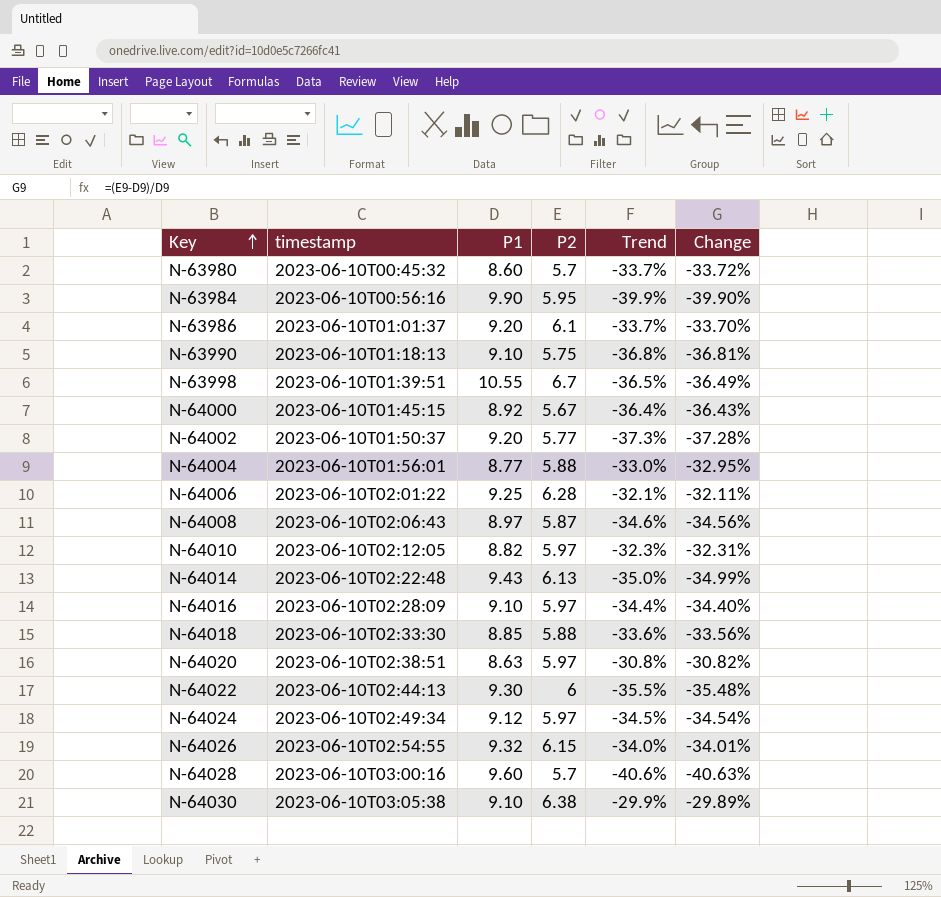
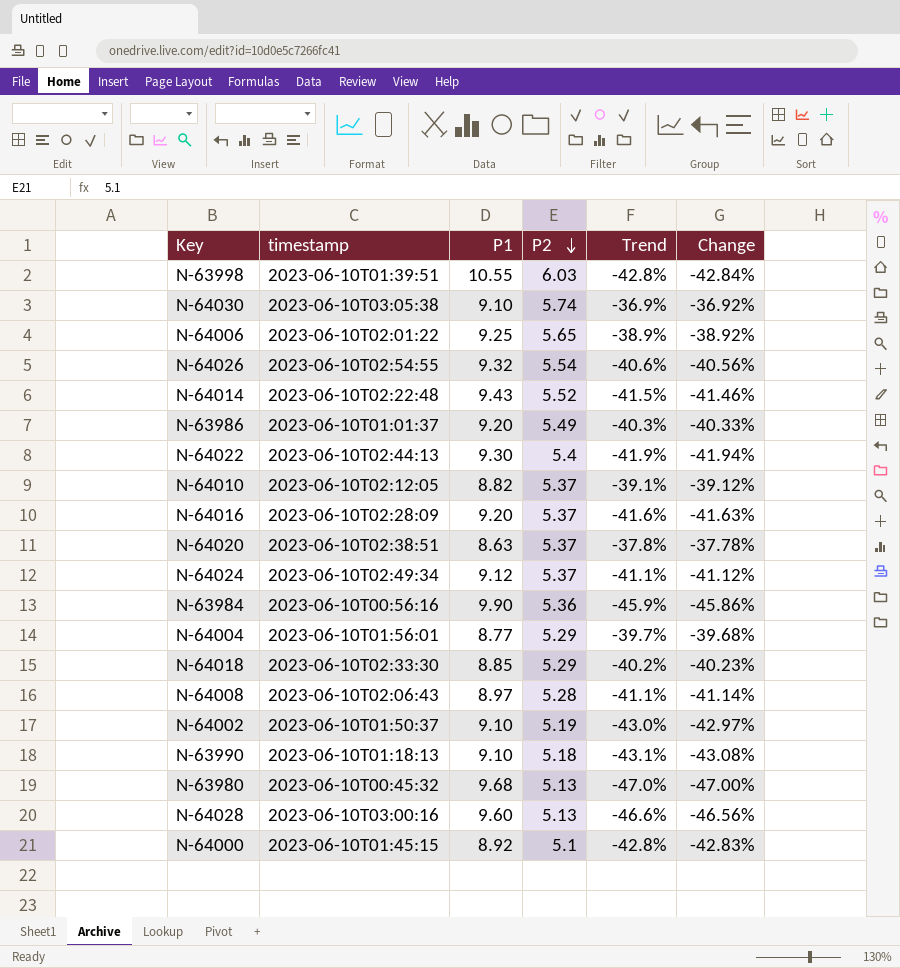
row order: Key ascending -> P2 descending
N-63998 | P2: 6.7 -> 6.03
N-63998 | Trend: -36.5% -> -42.8%
N-63998 | Change: -36.49% -> -42.84%
N-64030 | P2: 6.38 -> 5.74
N-64030 | Trend: -29.9% -> -36.9%
N-64030 | Change: -29.89% -> -36.92%
N-64006 | P2: 6.28 -> 5.65
N-64006 | Trend: -32.1% -> -38.9%
N-64006 | Change: -32.11% -> -38.92%
N-64026 | P2: 6.15 -> 5.54
N-64026 | Trend: -34.0% -> -40.6%
N-64026 | Change: -34.01% -> -40.56%
N-64014 | P2: 6.13 -> 5.52
N-64014 | Trend: -35.0% -> -41.5%
N-64014 | Change: -34.99% -> -41.46%
N-63986 | P2: 6.1 -> 5.49
N-63986 | Trend: -33.7% -> -40.3%
N-63986 | Change: -33.70% -> -40.33%
N-64022 | P2: 6 -> 5.4
N-64022 | Trend: -35.5% -> -41.9%
N-64022 | Change: -35.48% -> -41.94%
N-64010 | P2: 5.97 -> 5.37
N-64010 | Trend: -32.3% -> -39.1%
N-64010 | Change: -32.31% -> -39.12%
N-64016 | P1: 9.10 -> 9.20
N-64016 | P2: 5.97 -> 5.37
N-64016 | Trend: -34.4% -> -41.6%
N-64016 | Change: -34.40% -> -41.63%
N-64020 | P2: 5.97 -> 5.37
N-64020 | Trend: -30.8% -> -37.8%
N-64020 | Change: -30.82% -> -37.78%
N-64024 | P2: 5.97 -> 5.37
N-64024 | Trend: -34.5% -> -41.1%
N-64024 | Change: -34.54% -> -41.12%
N-63984 | P2: 5.95 -> 5.36
N-63984 | Trend: -39.9% -> -45.9%
N-63984 | Change: -39.90% -> -45.86%
N-64004 | P2: 5.88 -> 5.29
N-64004 | Trend: -33.0% -> -39.7%
N-64004 | Change: -32.95% -> -39.68%
N-64018 | P2: 5.88 -> 5.29
N-64018 | Trend: -33.6% -> -40.2%
N-64018 | Change: -33.56% -> -40.23%
N-64008 | P2: 5.87 -> 5.28
N-64008 | Trend: -34.6% -> -41.1%
N-64008 | Change: -34.56% -> -41.14%
N-64002 | P1: 9.20 -> 9.10
N-64002 | P2: 5.77 -> 5.19
N-64002 | Trend: -37.3% -> -43.0%
N-64002 | Change: -37.28% -> -42.97%
N-63990 | P2: 5.75 -> 5.18
N-63990 | Trend: -36.8% -> -43.1%
N-63990 | Change: -36.81% -> -43.08%
N-63980 | P1: 8.60 -> 9.68
N-63980 | P2: 5.7 -> 5.13
N-63980 | Trend: -33.7% -> -47.0%
N-63980 | Change: -33.72% -> -47.00%
N-64028 | P2: 5.7 -> 5.13
N-64028 | Trend: -40.6% -> -46.6%
N-64028 | Change: -40.63% -> -46.56%
N-64000 | P2: 5.67 -> 5.1
N-64000 | Trend: -36.4% -> -42.8%
N-64000 | Change: -36.43% -> -42.83%

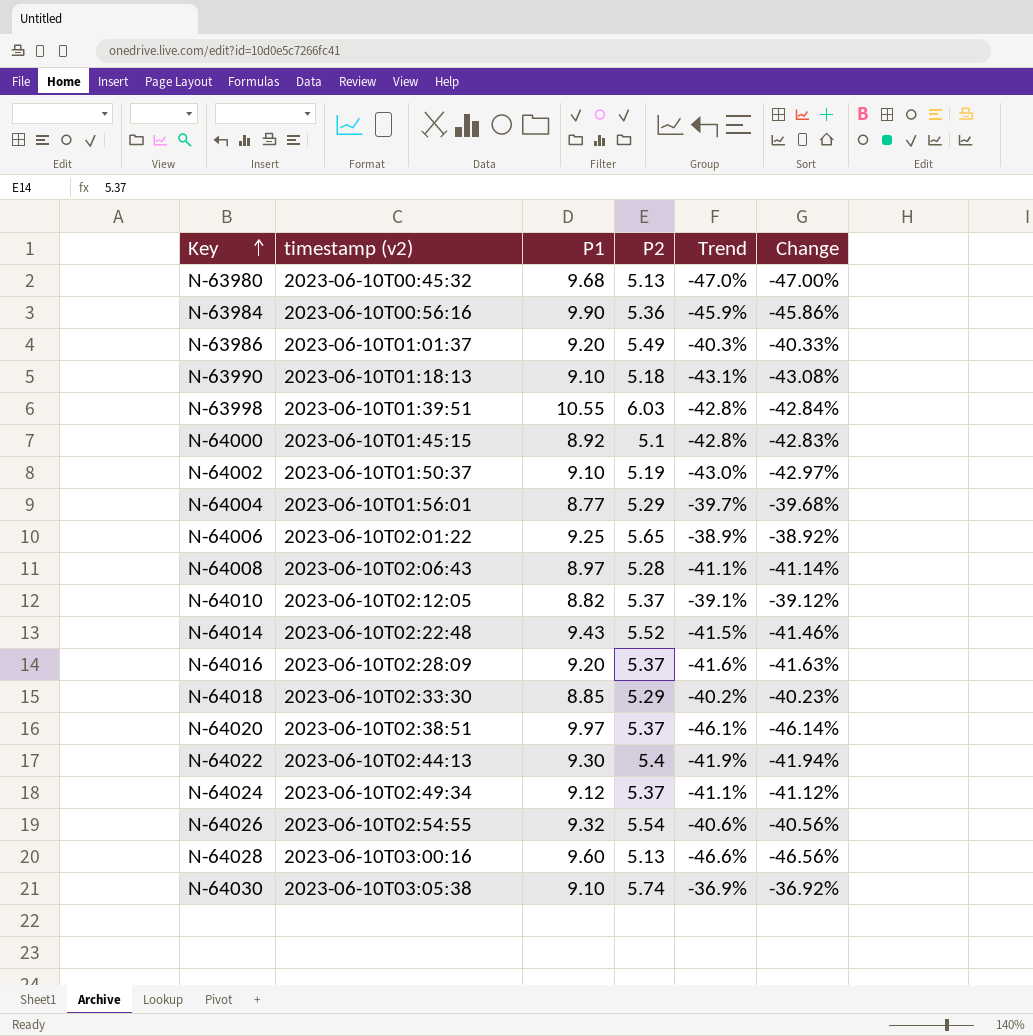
row order: P2 descending -> Key ascending
column name: timestamp -> timestamp (v2)
N-64020 | P1: 8.63 -> 9.97
N-64020 | Trend: -37.8% -> -46.1%
N-64020 | Change: -37.78% -> -46.14%

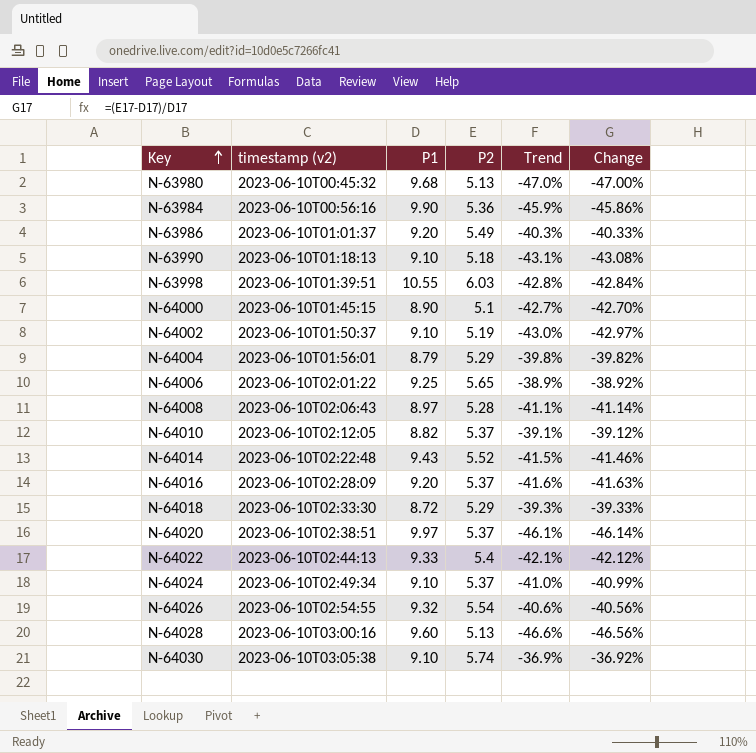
N-64000 | P1: 8.92 -> 8.90
N-64000 | Trend: -42.8% -> -42.7%
N-64000 | Change: -42.83% -> -42.70%
N-64004 | P1: 8.77 -> 8.79
N-64004 | Trend: -39.7% -> -39.8%
N-64004 | Change: -39.68% -> -39.82%
N-64018 | P1: 8.85 -> 8.72
N-64018 | Trend: -40.2% -> -39.3%
N-64018 | Change: -40.23% -> -39.33%
N-64022 | P1: 9.30 -> 9.33
N-64022 | Trend: -41.9% -> -42.1%
N-64022 | Change: -41.94% -> -42.12%
N-64024 | P1: 9.12 -> 9.10
N-64024 | Trend: -41.1% -> -41.0%
N-64024 | Change: -41.12% -> -40.99%

